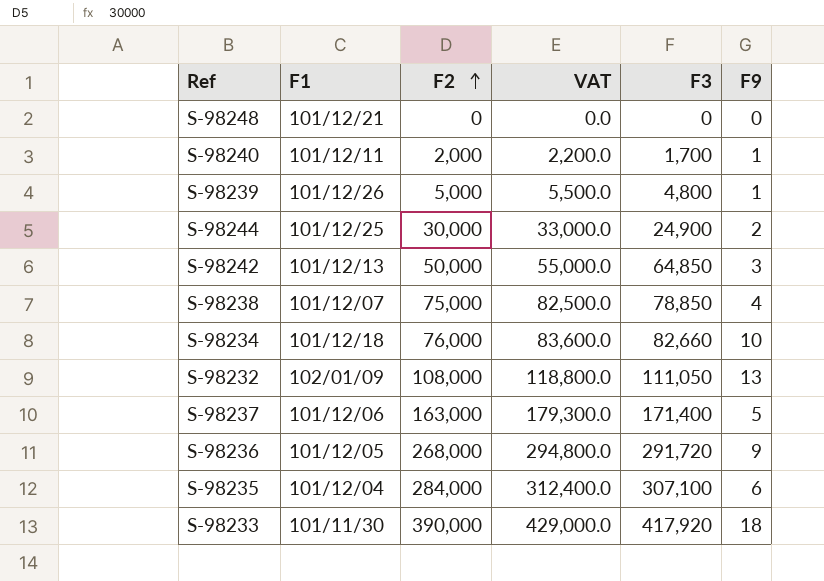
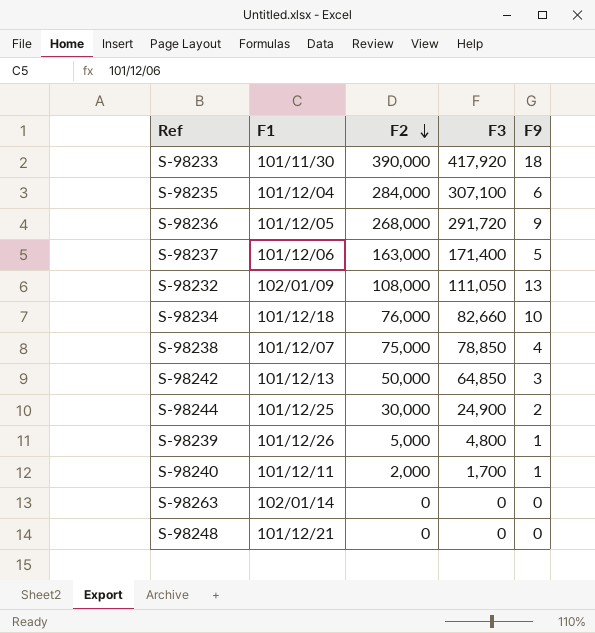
row order: F2 ascending -> F2 descending
column VAT | formula: [F2] * 1.1 -> none
row S-98263: none -> 102/01/14 | 0 | 0 | 0

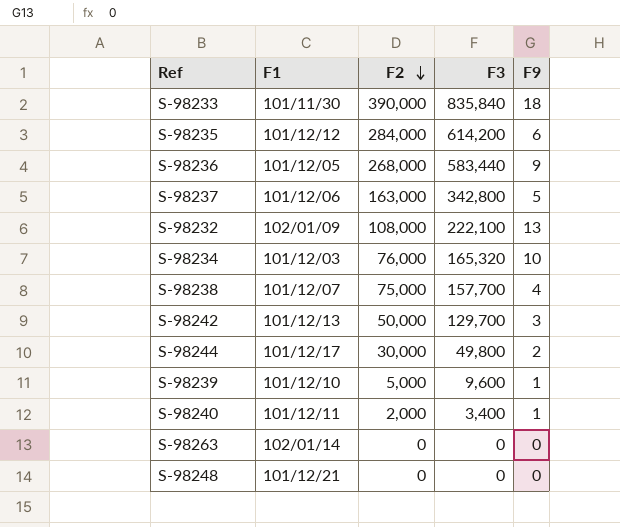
S-98233 | F3: 417,920 -> 835,840
S-98235 | F1: 101/12/04 -> 101/12/12
S-98235 | F3: 307,100 -> 614,200
S-98236 | F3: 291,720 -> 583,440
S-98237 | F3: 171,400 -> 342,800
S-98232 | F3: 111,050 -> 222,100
S-98234 | F1: 101/12/18 -> 101/12/03
S-98234 | F3: 82,660 -> 165,320
S-98238 | F3: 78,850 -> 157,700
S-98242 | F3: 64,850 -> 129,700
S-98244 | F1: 101/12/25 -> 101/12/17
S-98244 | F3: 24,900 -> 49,800
S-98239 | F1: 101/12/26 -> 101/12/10
S-98239 | F3: 4,800 -> 9,600
S-98240 | F3: 1,700 -> 3,400

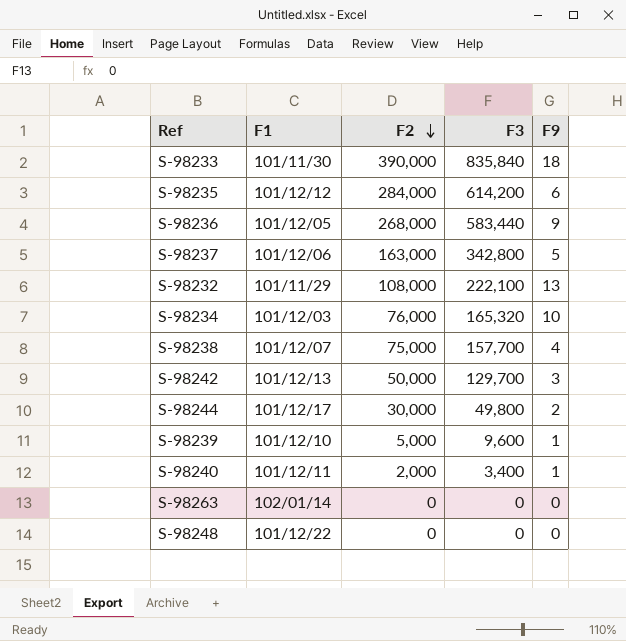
S-98232 | F1: 102/01/09 -> 101/11/29
S-98248 | F1: 101/12/21 -> 101/12/22

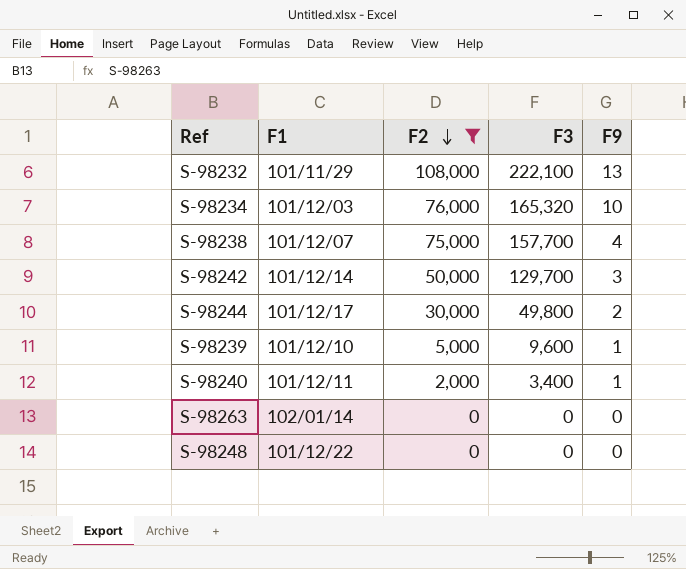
filter: none -> F2 <= 108,000
S-98242 | F1: 101/12/13 -> 101/12/14

